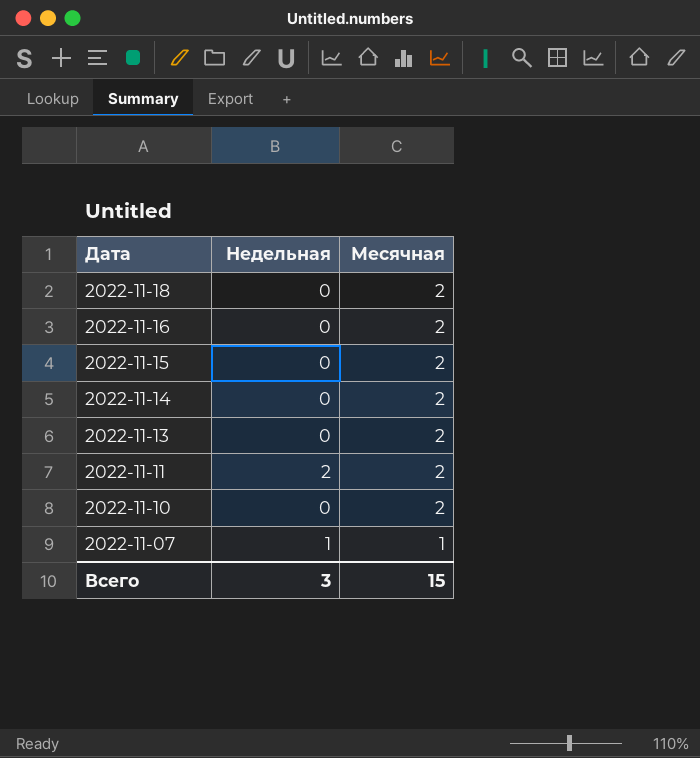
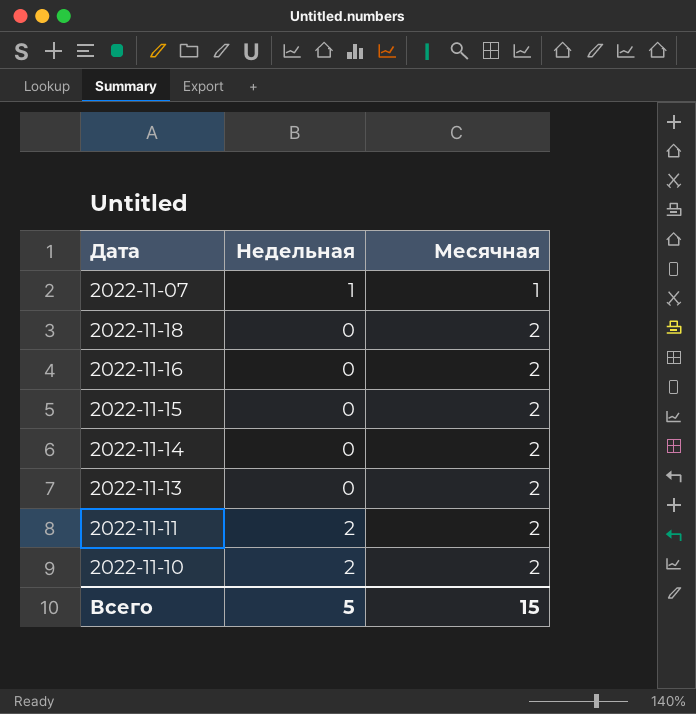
row order: Дата descending -> Месячная ascending
2022-11-10 | Недельная: 0 -> 2
Всего | Недельная: 3 -> 5

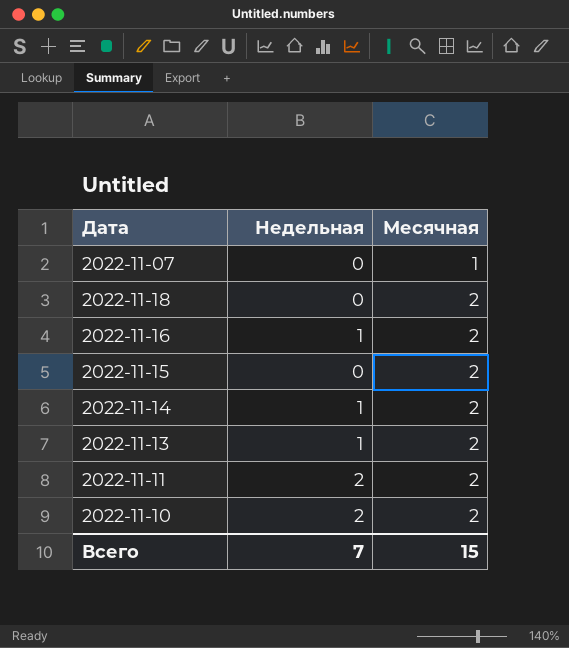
2022-11-07 | Недельная: 1 -> 0
2022-11-16 | Недельная: 0 -> 1
2022-11-14 | Недельная: 0 -> 1
2022-11-13 | Недельная: 0 -> 1
Всего | Недельная: 5 -> 7

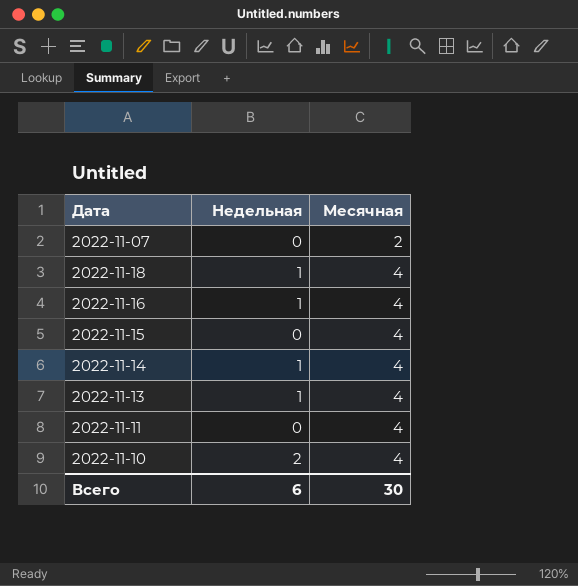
2022-11-07 | Месячная: 1 -> 2
2022-11-18 | Недельная: 0 -> 1
2022-11-18 | Месячная: 2 -> 4
2022-11-16 | Месячная: 2 -> 4
2022-11-15 | Месячная: 2 -> 4
2022-11-14 | Месячная: 2 -> 4
2022-11-13 | Месячная: 2 -> 4
2022-11-11 | Недельная: 2 -> 0
2022-11-11 | Месячная: 2 -> 4
2022-11-10 | Месячная: 2 -> 4
Всего | Недельная: 7 -> 6
Всего | Месячная: 15 -> 30

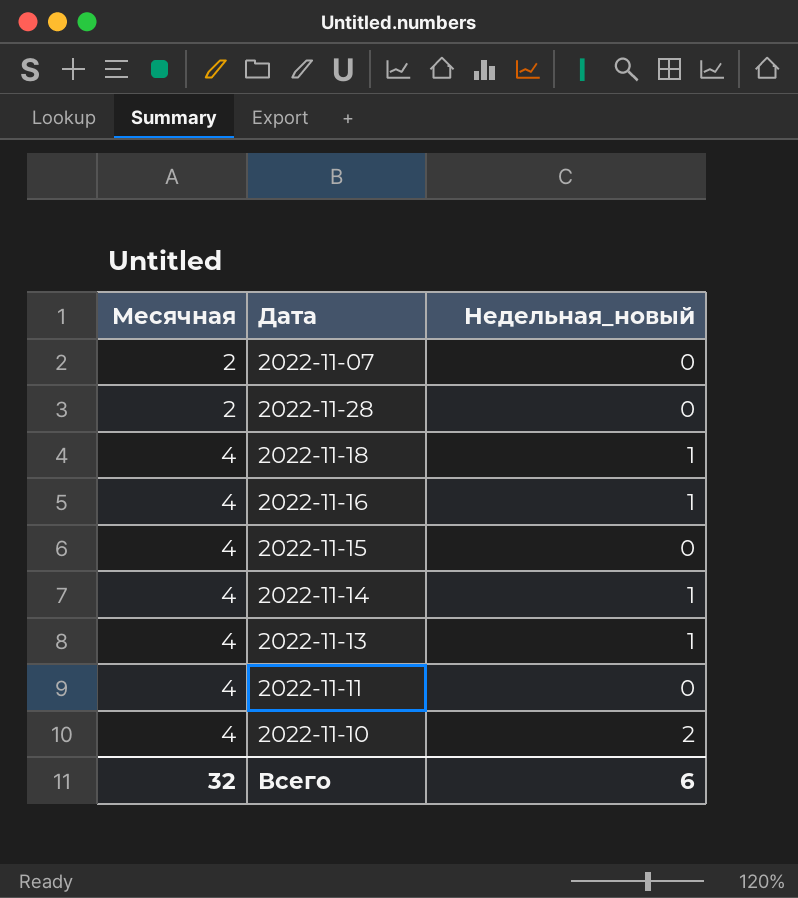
column Месячная | position: 3 -> 1
column name: Недельная -> Недельная_новый
row 2022-11-28: none -> 2 | 0
Всего | Месячная: 30 -> 32

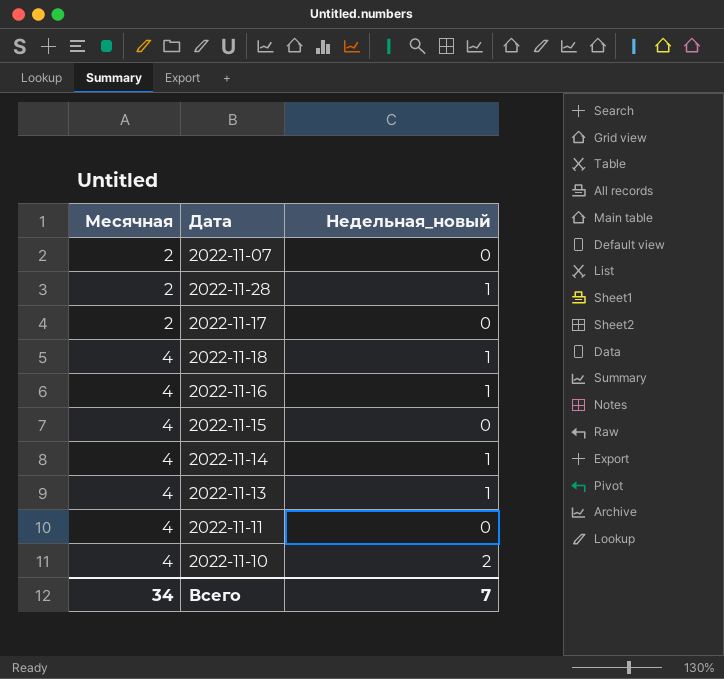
2022-11-28 | Недельная_новый: 0 -> 1
row 2022-11-17: none -> 2 | 0
Всего | Месячная: 32 -> 34
Всего | Недельная_новый: 6 -> 7

